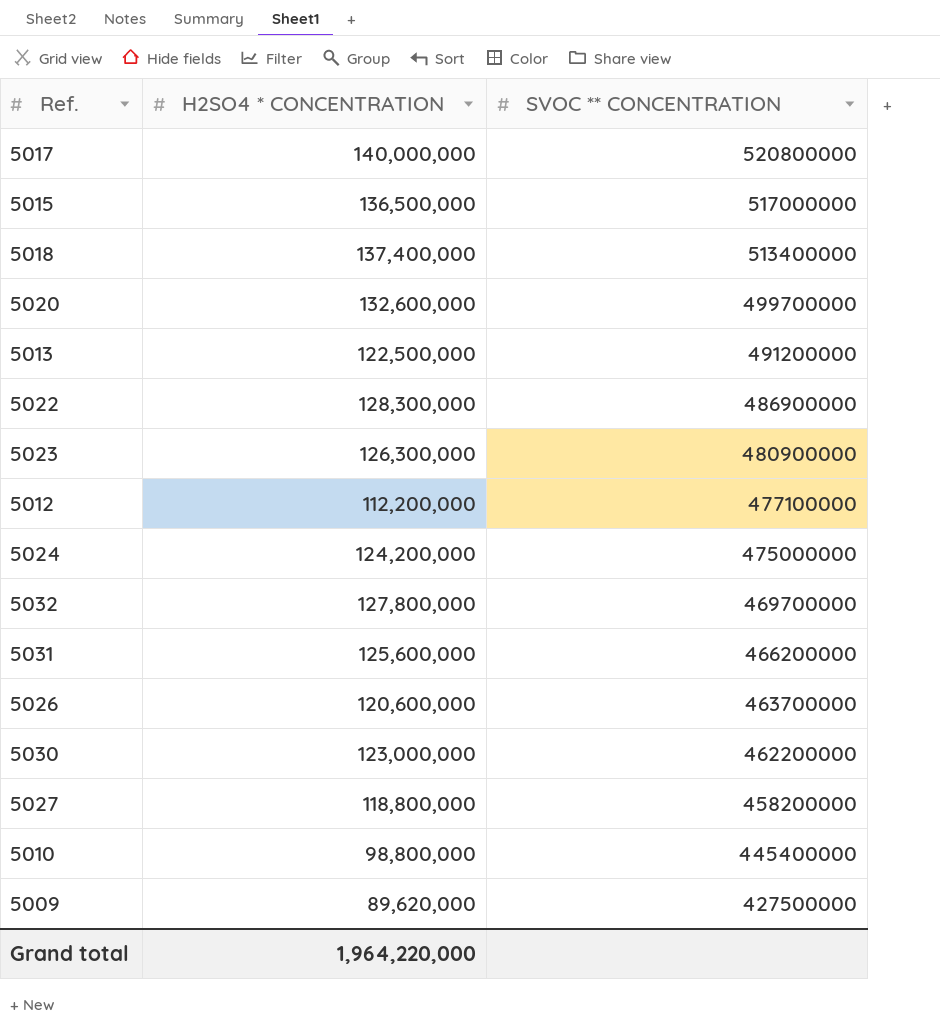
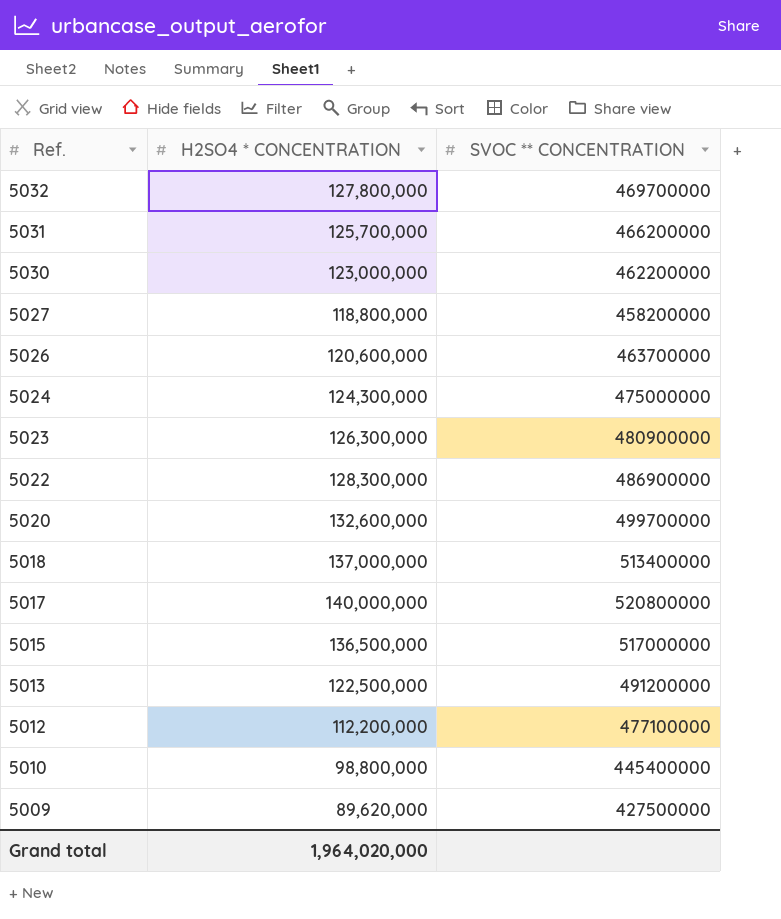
row order: SVOC ** CONCENTRATION descending -> Ref. descending
5031 | H2SO4 * CONCENTRATION: 125,600,000 -> 125,700,000
5024 | H2SO4 * CONCENTRATION: 124,200,000 -> 124,300,000
5018 | H2SO4 * CONCENTRATION: 137,400,000 -> 137,000,000
Grand total | H2SO4 * CONCENTRATION: 1,964,220,000 -> 1,964,020,000

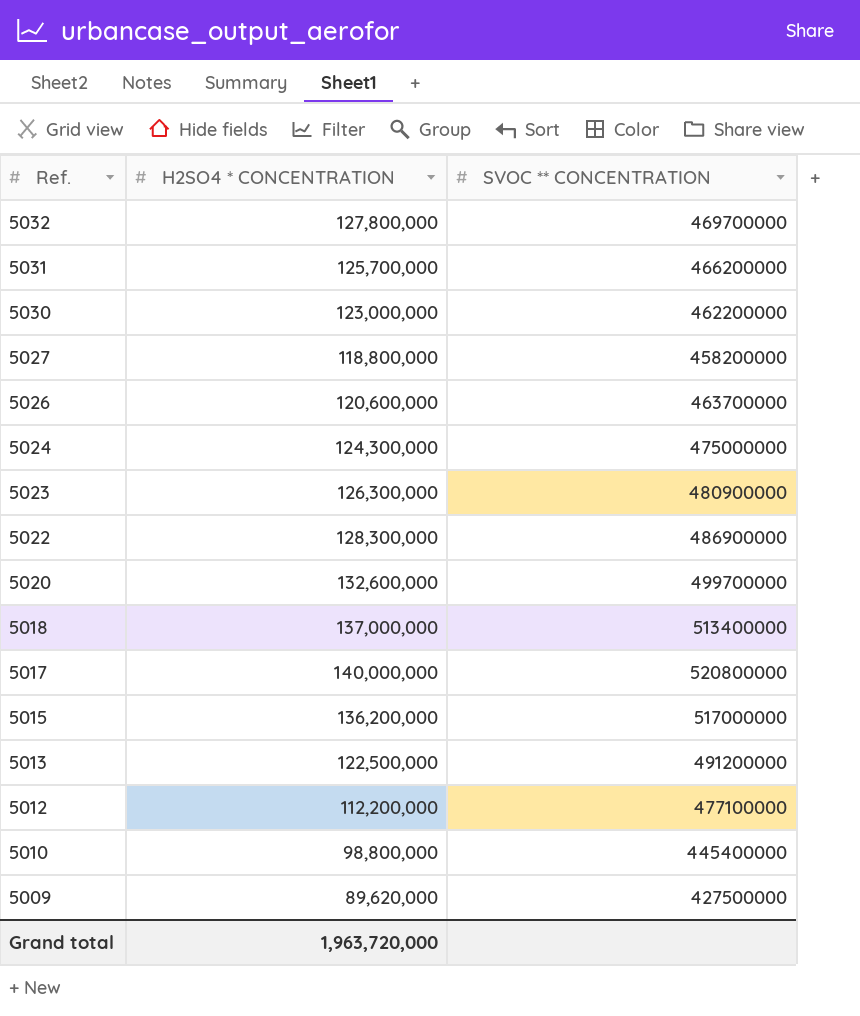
5015 | H2SO4 * CONCENTRATION: 136,500,000 -> 136,200,000
Grand total | H2SO4 * CONCENTRATION: 1,964,020,000 -> 1,963,720,000

